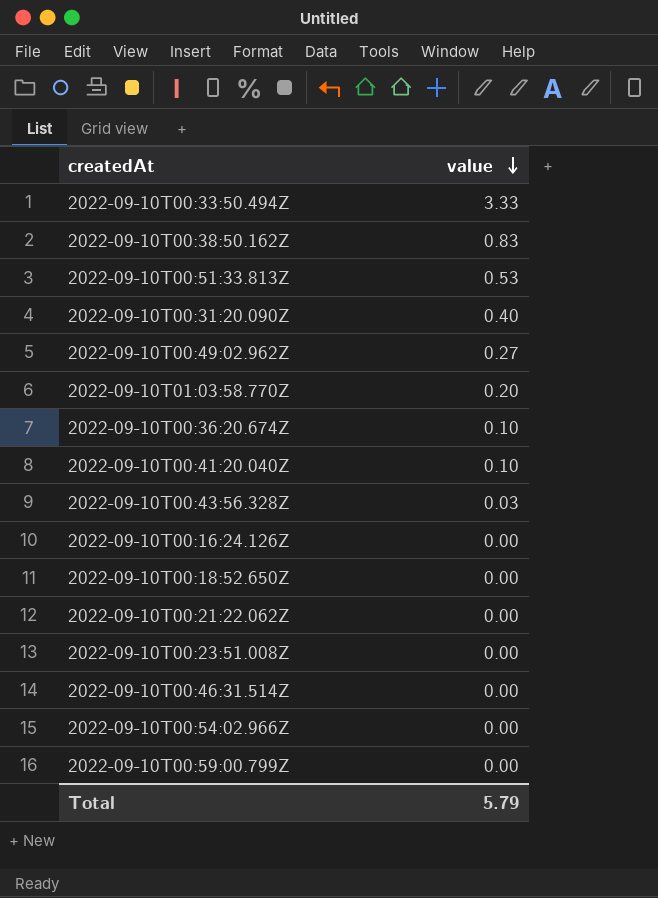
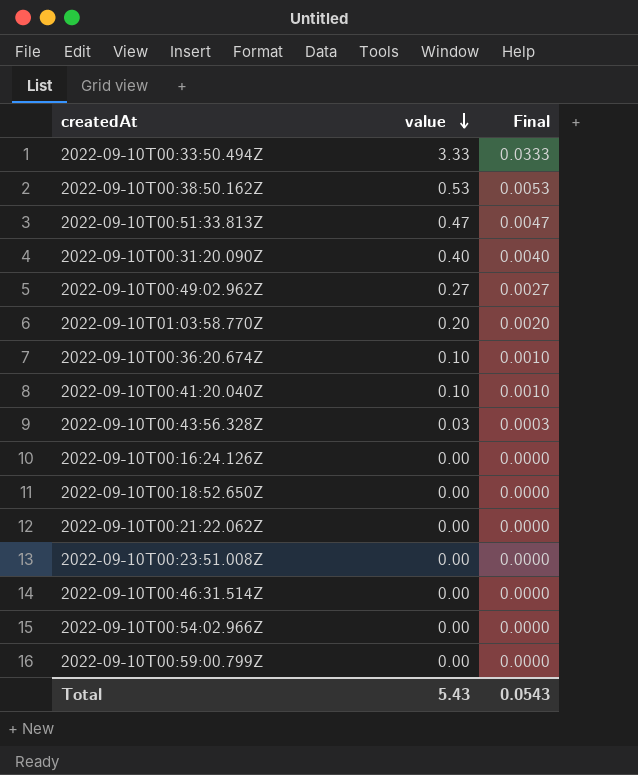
column Final | formula: none -> [value] * 0.01
2022-09-10T00:38:50.162Z | value: 0.83 -> 0.53
2022-09-10T00:51:33.813Z | value: 0.53 -> 0.47
Total | value: 5.79 -> 5.43

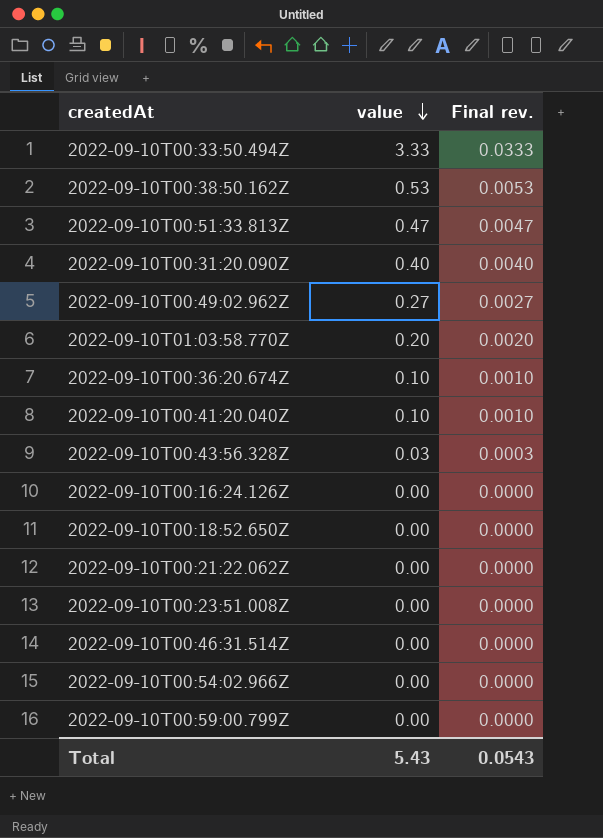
column name: Final -> Final rev.

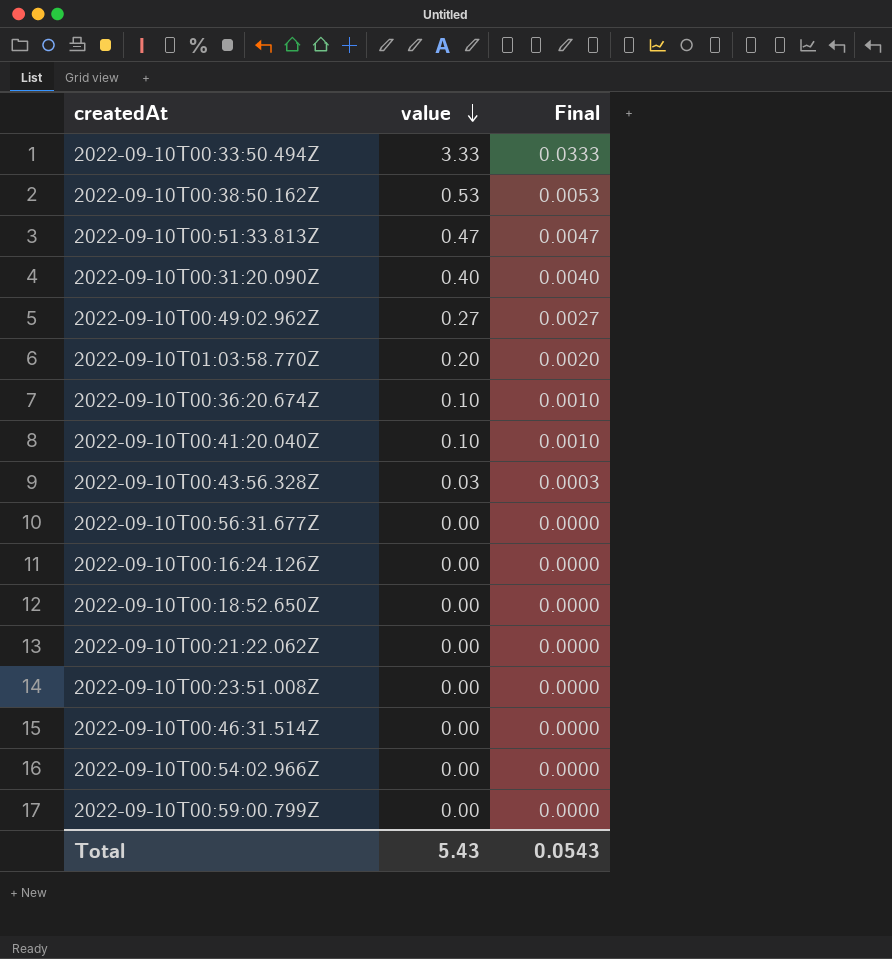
column name: Final rev. -> Final
row 2022-09-10T00:56:31.677Z: none -> 0.00 | 0.0000

